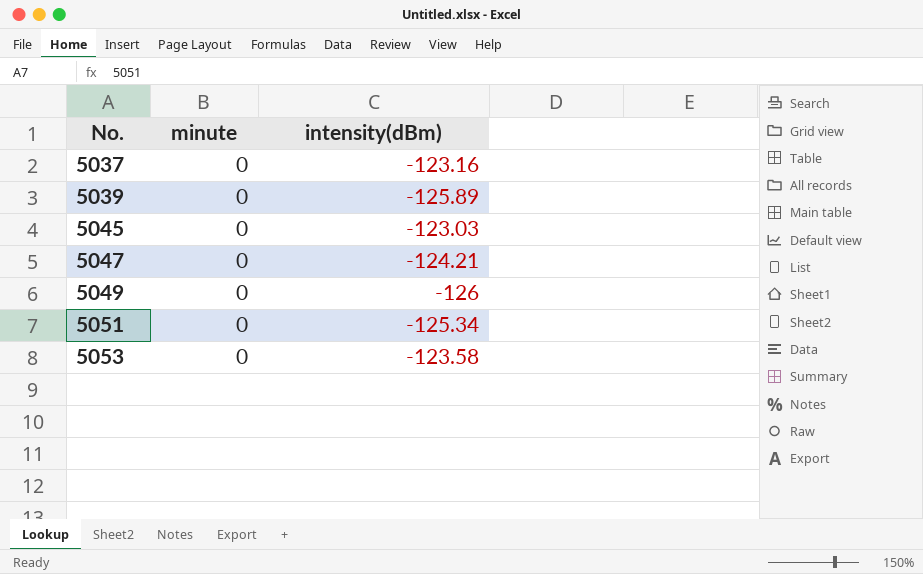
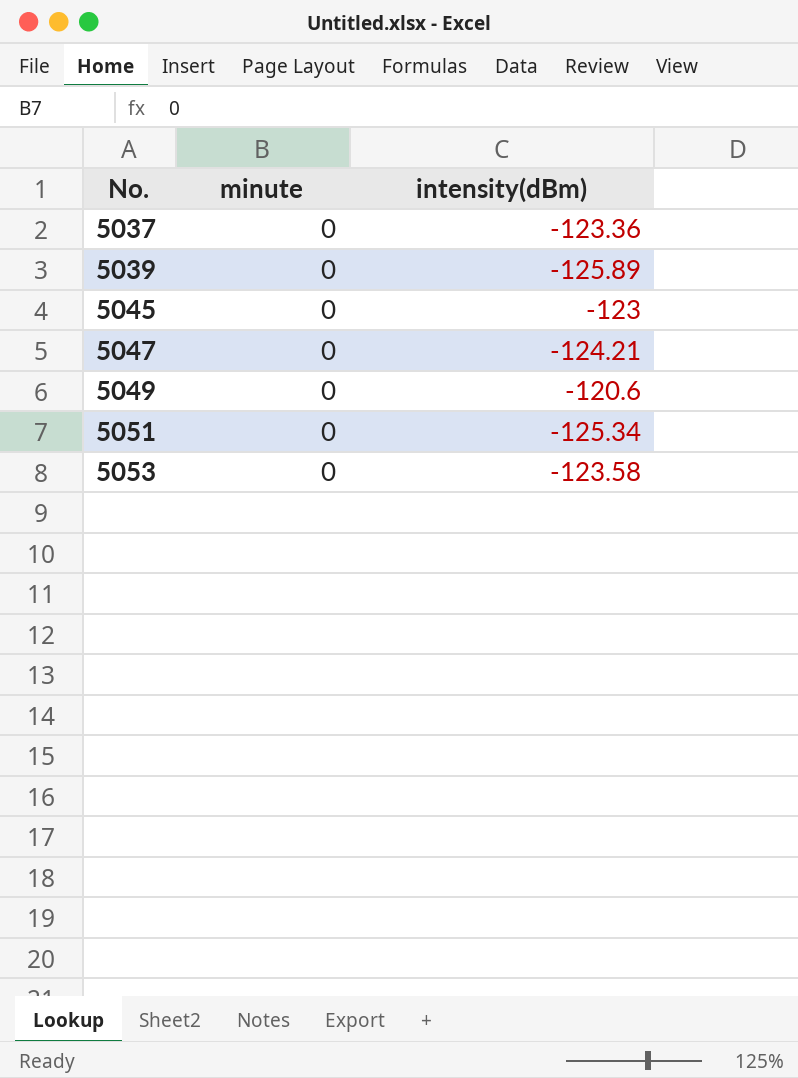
5037 | intensity(dBm): -123.16 -> -123.36
5045 | intensity(dBm): -123.03 -> -123
5049 | intensity(dBm): -126 -> -120.6

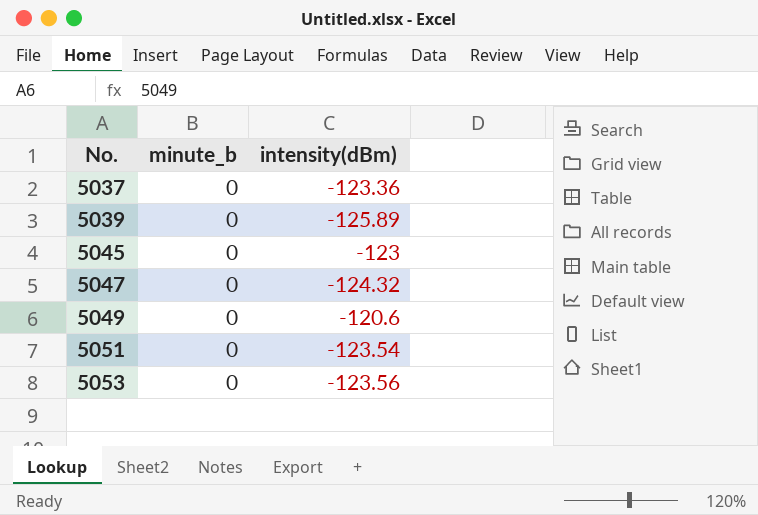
column name: minute -> minute_b
5047 | intensity(dBm): -124.21 -> -124.32
5051 | intensity(dBm): -125.34 -> -123.54
5053 | intensity(dBm): -123.58 -> -123.56

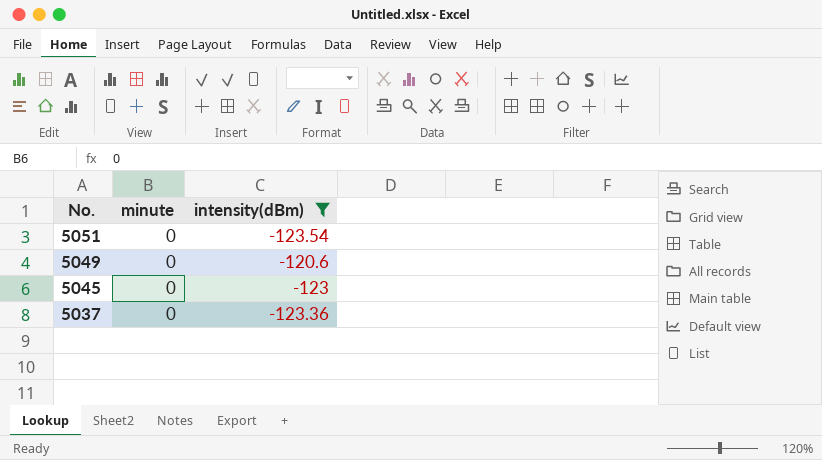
filter: none -> intensity(dBm) >= -123.54
row order: No. ascending -> No. descending
column name: minute_b -> minute

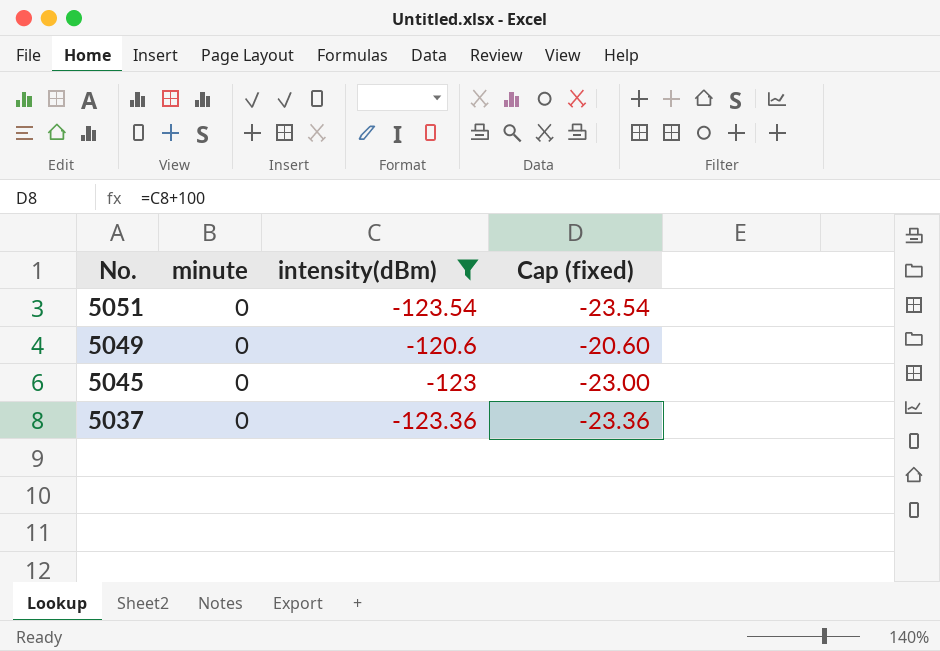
column Cap (fixed) | formula: none -> [intensity(dBm)] + 100

